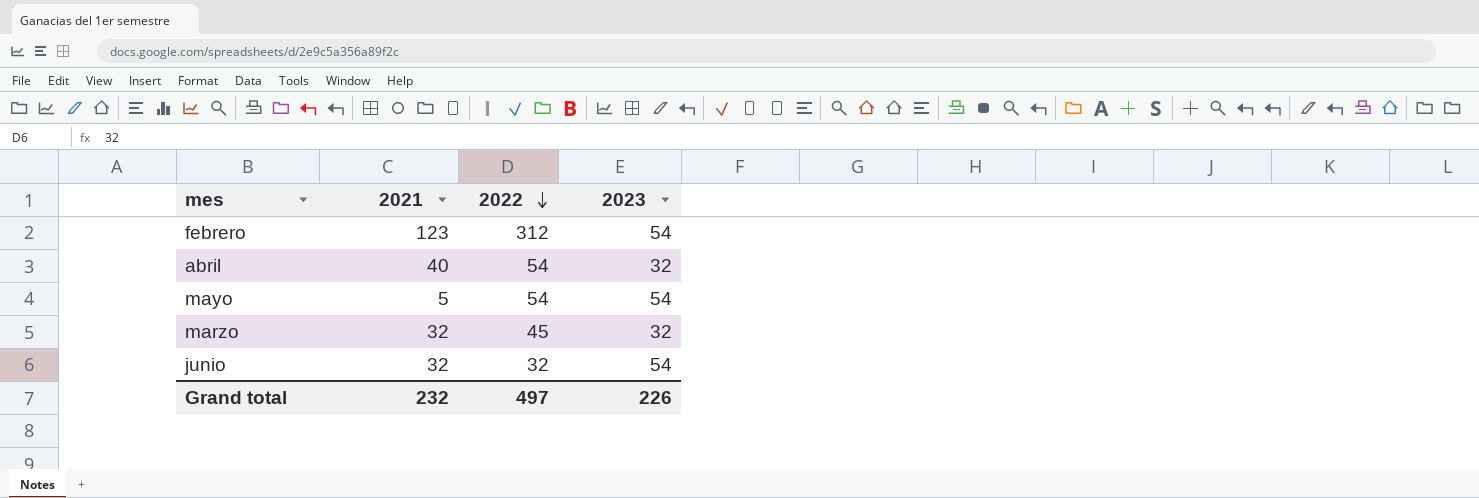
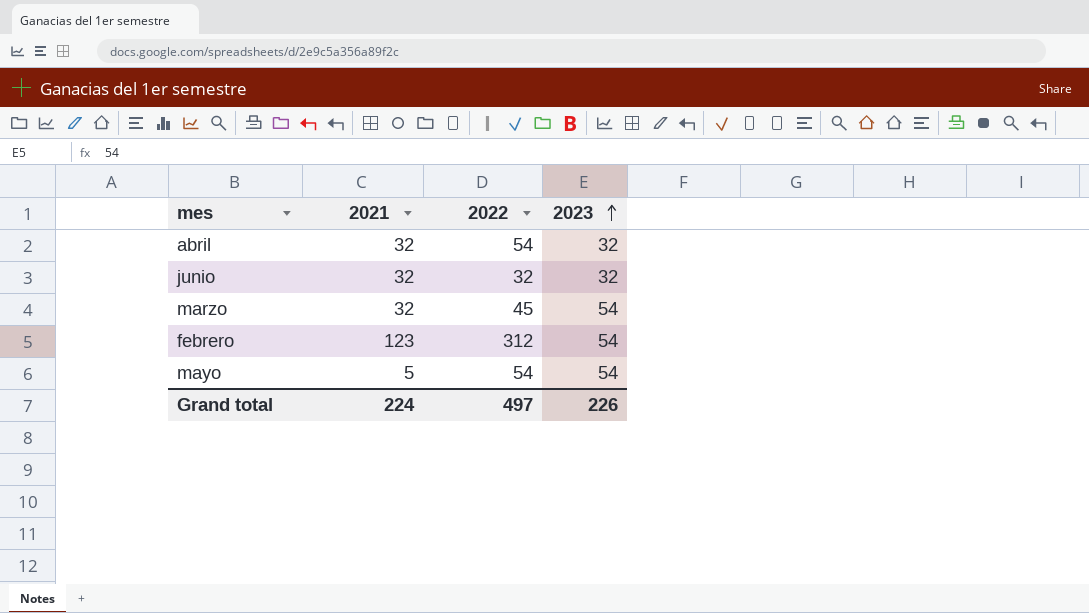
row order: 2022 descending -> 2023 ascending
abril | 2021: 40 -> 32
junio | 2023: 54 -> 32
marzo | 2023: 32 -> 54
Grand total | 2021: 232 -> 224

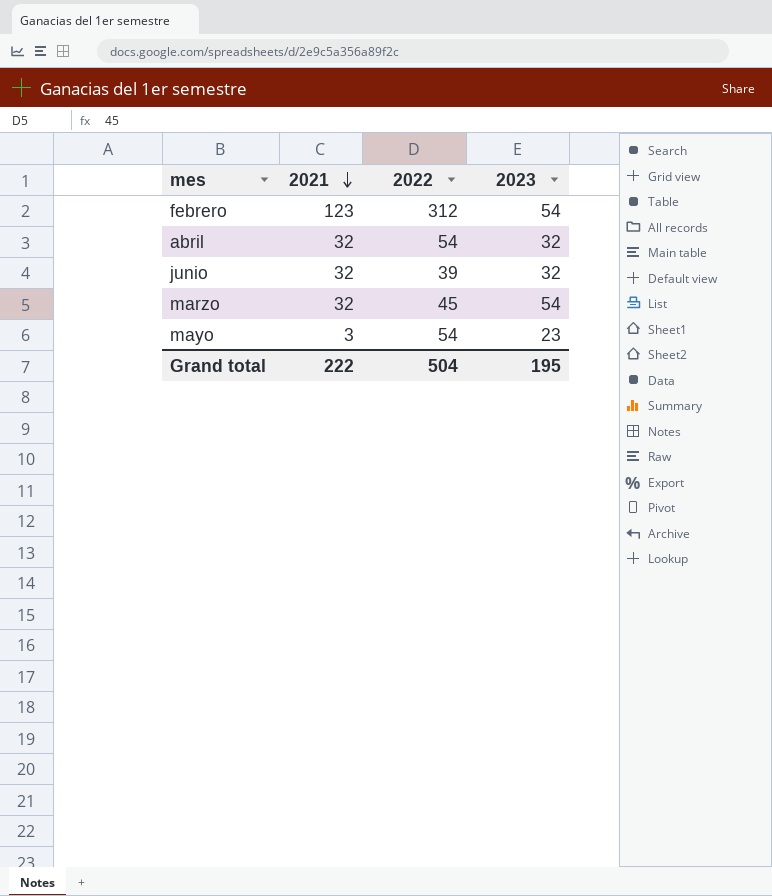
row order: 2023 ascending -> 2021 descending
junio | 2022: 32 -> 39
mayo | 2021: 5 -> 3
mayo | 2023: 54 -> 23
Grand total | 2021: 224 -> 222
Grand total | 2022: 497 -> 504
Grand total | 2023: 226 -> 195

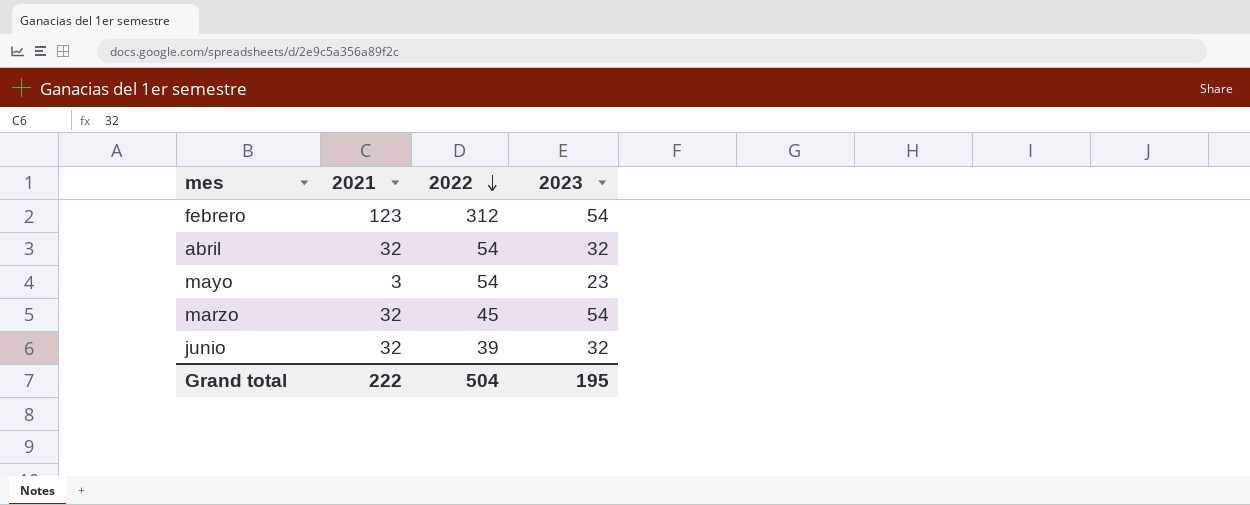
row order: 2021 descending -> 2022 descending

